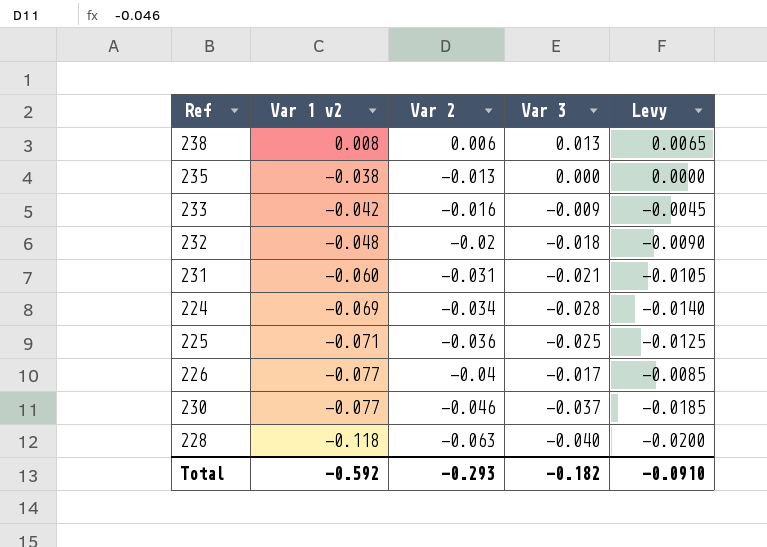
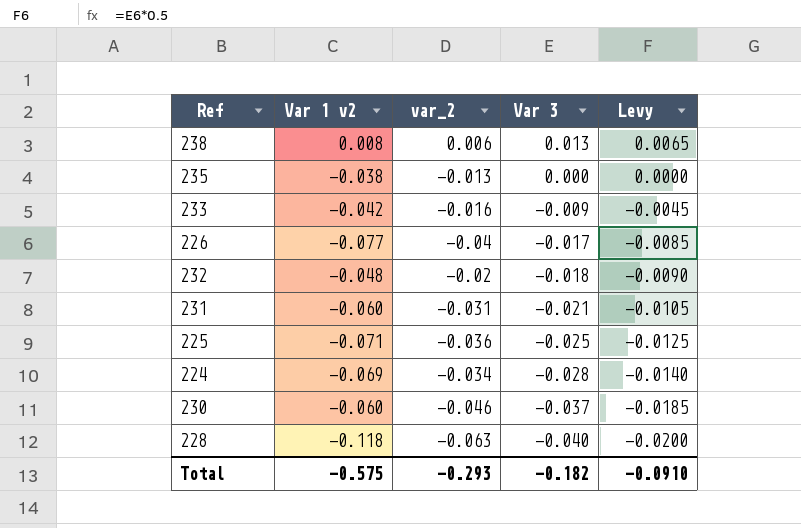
row order: Var 1 v2 descending -> Var 3 descending
column name: Var 2 -> var_2
230 | Var 1 v2: -0.077 -> -0.060
Total | Var 1 v2: -0.592 -> -0.575

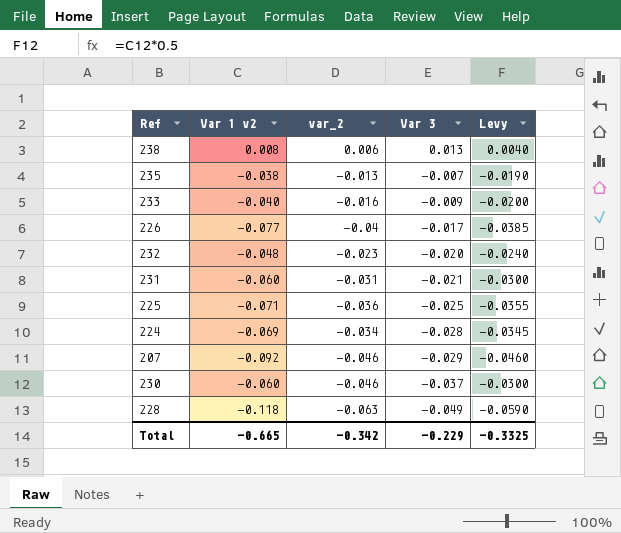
column Levy | formula: [Var 3] * 0.5 -> [Var 1 v2] * 0.5
235 | Var 3: 0.000 -> -0.007
233 | Var 1 v2: -0.042 -> -0.040
232 | var_2: -0.02 -> -0.023
232 | Var 3: -0.018 -> -0.020
row 207: none -> -0.092 | -0.046 | -0.029 | -0.0460
228 | Var 3: -0.040 -> -0.049
Total | Var 1 v2: -0.575 -> -0.665
Total | var_2: -0.293 -> -0.342
Total | Var 3: -0.182 -> -0.229
Total | Levy: -0.0910 -> -0.3325

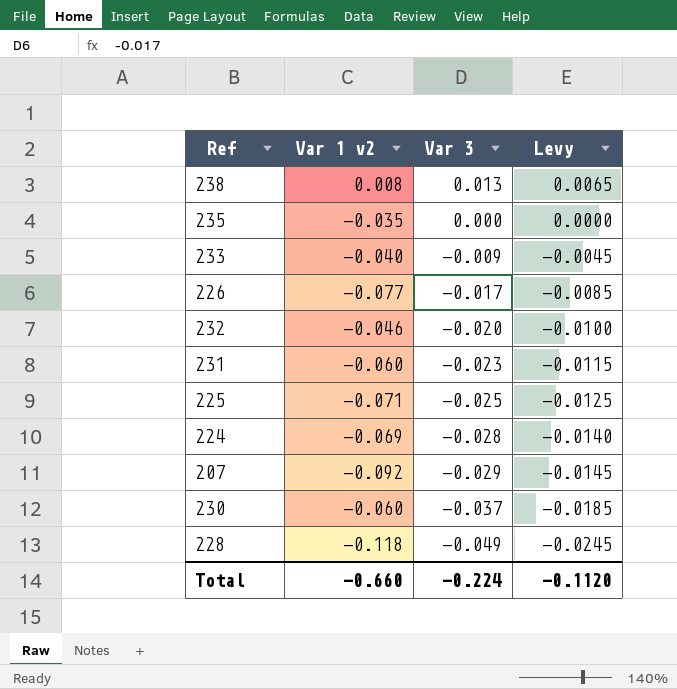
column var_2 | position: 3 -> none
column Levy | formula: [Var 1 v2] * 0.5 -> [Var 3] * 0.5
235 | Var 1 v2: -0.038 -> -0.035
235 | Var 3: -0.007 -> 0.000
232 | Var 1 v2: -0.048 -> -0.046
231 | Var 3: -0.021 -> -0.023
Total | Var 1 v2: -0.665 -> -0.660
Total | Var 3: -0.229 -> -0.224
Total | Levy: -0.3325 -> -0.1120

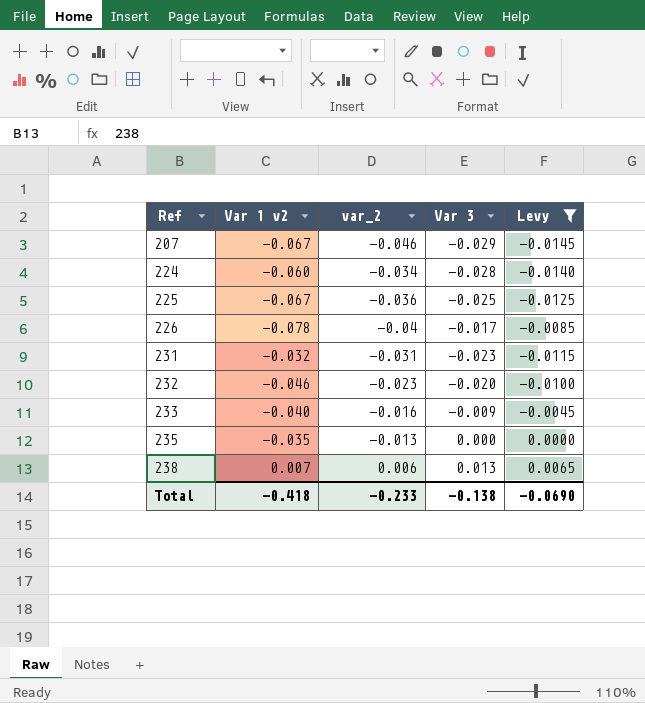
filter: none -> Levy >= -0.0145
row order: Var 3 descending -> Ref ascending
column var_2 | position: none -> 3
207 | Var 1 v2: -0.092 -> -0.067
224 | Var 1 v2: -0.069 -> -0.060
225 | Var 1 v2: -0.071 -> -0.067
226 | Var 1 v2: -0.077 -> -0.078
231 | Var 1 v2: -0.060 -> -0.032
238 | Var 1 v2: 0.008 -> 0.007
Total | Var 1 v2: -0.660 -> -0.418
Total | Var 3: -0.224 -> -0.138
Total | Levy: -0.1120 -> -0.0690

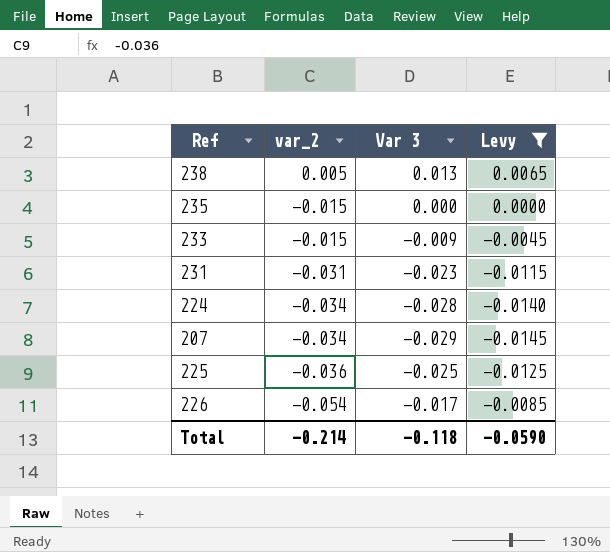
row order: Ref ascending -> var_2 descending
column Var 1 v2 | position: 2 -> none
row 232: -0.046 | -0.023 | -0.020 | -0.0100 -> none
238 | var_2: 0.006 -> 0.005
235 | var_2: -0.013 -> -0.015
233 | var_2: -0.016 -> -0.015
207 | var_2: -0.046 -> -0.034
226 | var_2: -0.04 -> -0.054
Total | var_2: -0.233 -> -0.214
Total | Var 3: -0.138 -> -0.118
Total | Levy: -0.0690 -> -0.0590

